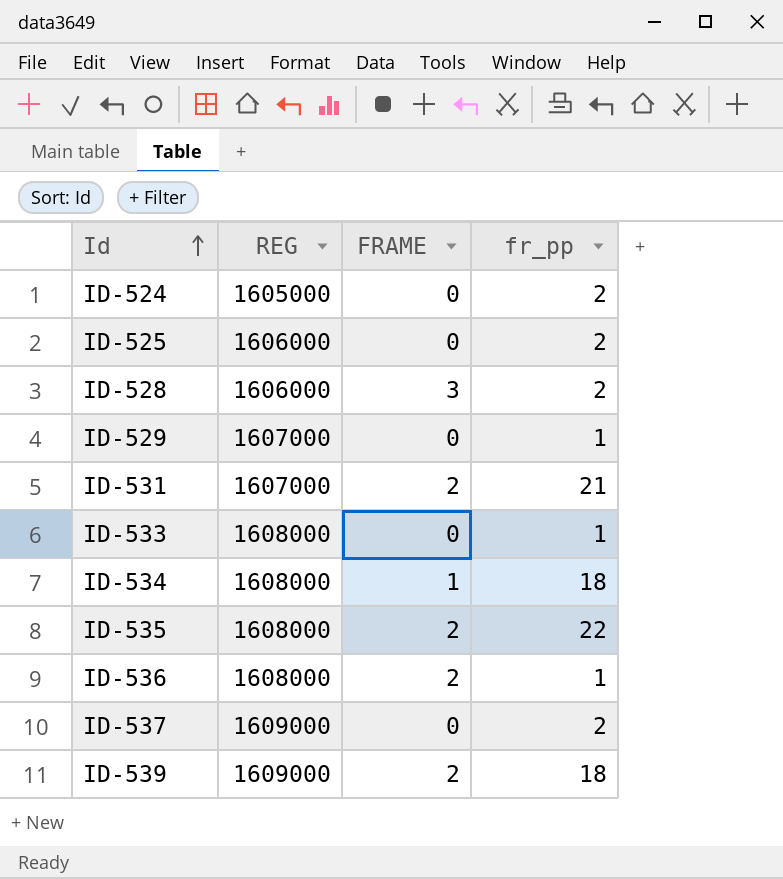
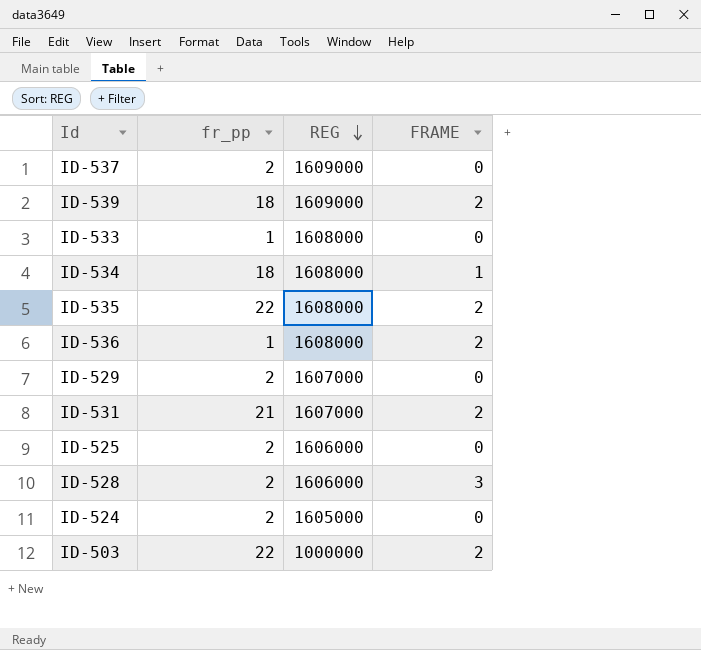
row order: Id ascending -> REG descending
column fr_pp | position: 4 -> 2
ID-529 | fr_pp: 1 -> 2
row ID-503: none -> 22 | 1000000 | 2

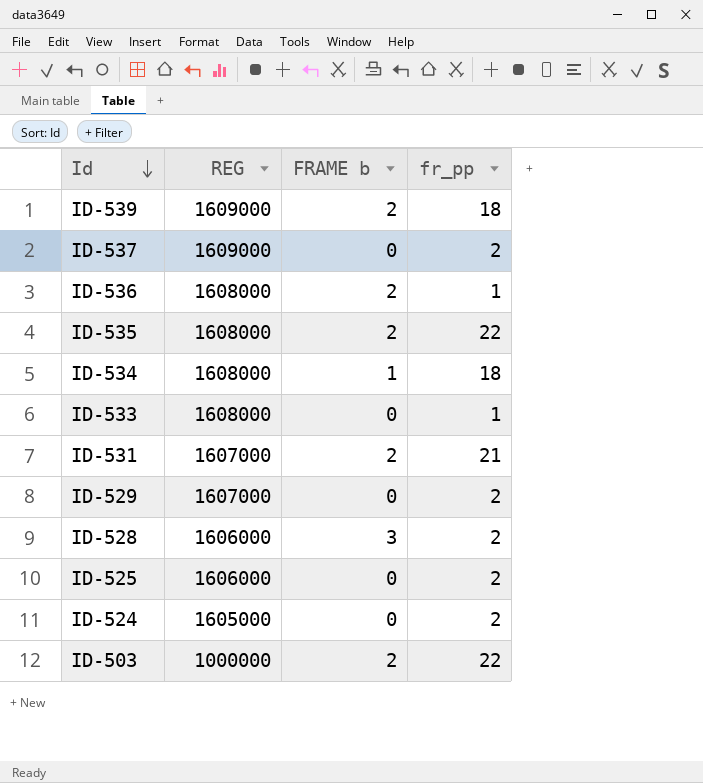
row order: REG descending -> Id descending
column name: FRAME -> FRAME b
column fr_pp | position: 2 -> 4

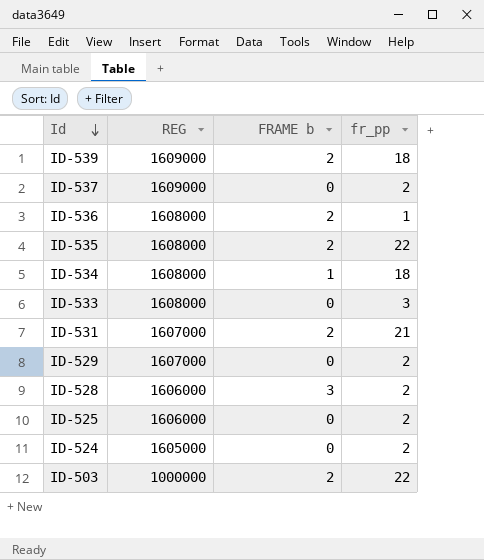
ID-533 | fr_pp: 1 -> 3

